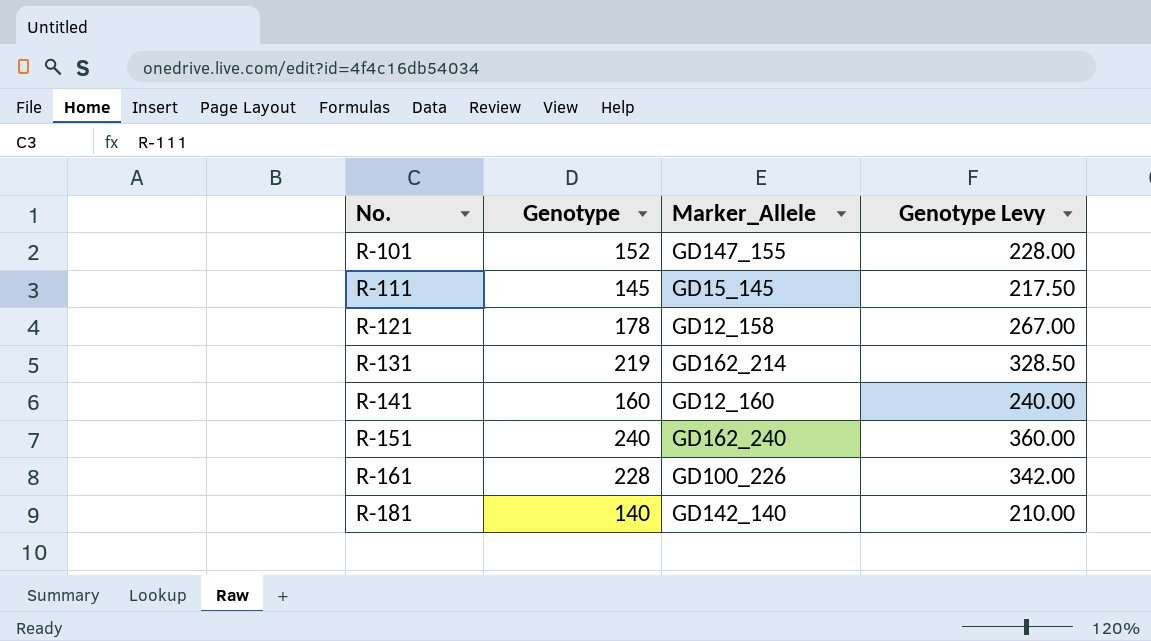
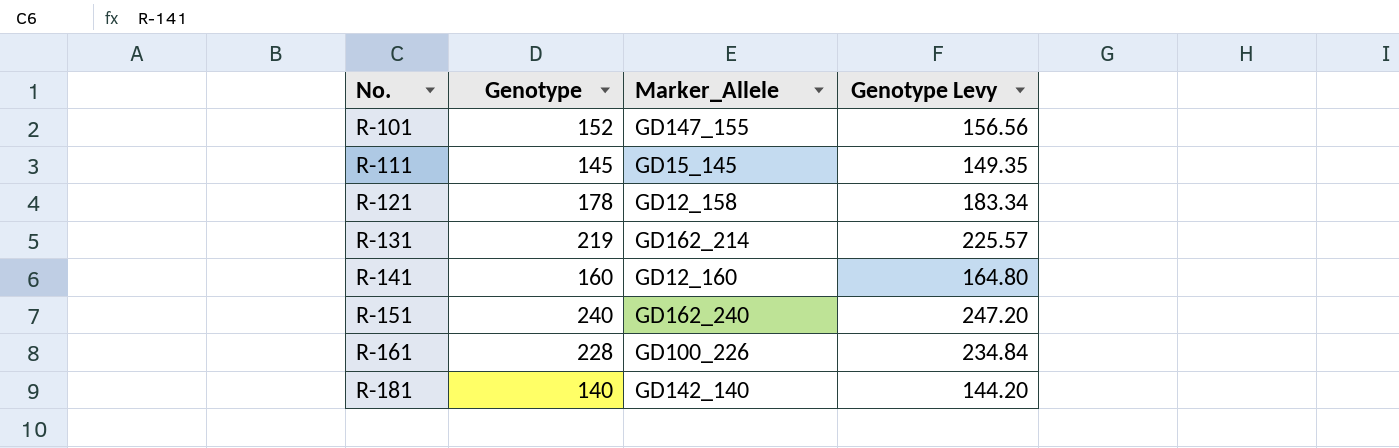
column Genotype Levy | formula: [Genotype] * 1.5 -> [Genotype] * 1.03

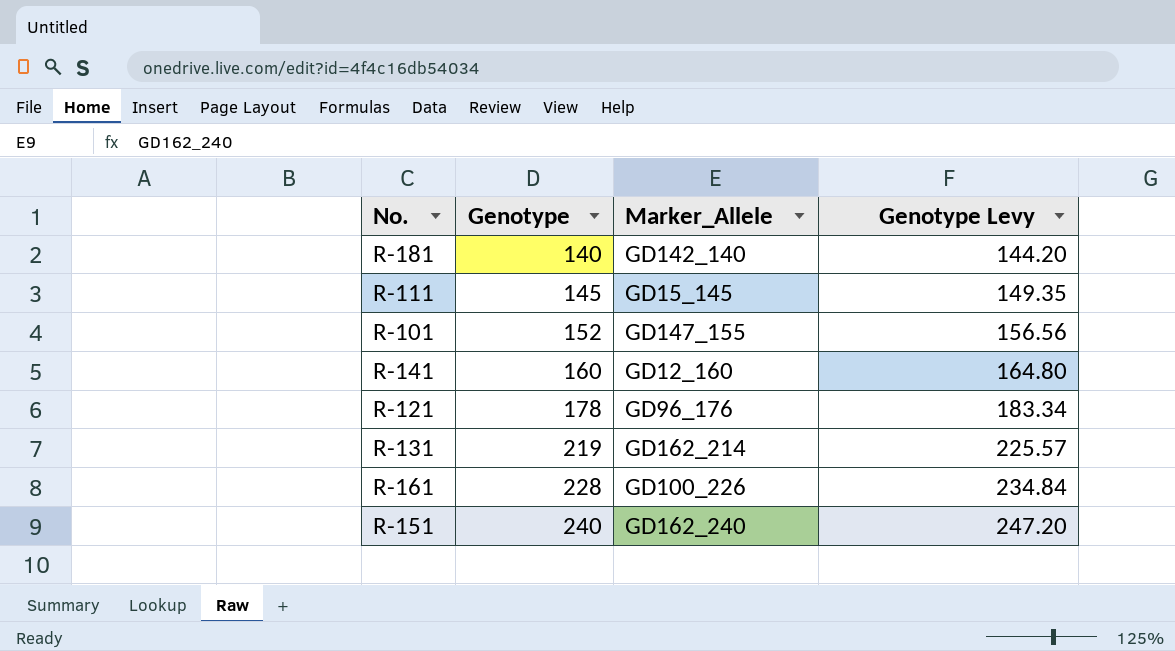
row order: No. ascending -> Genotype ascending
R-121 | Marker_Allele: GD12_158 -> GD96_176

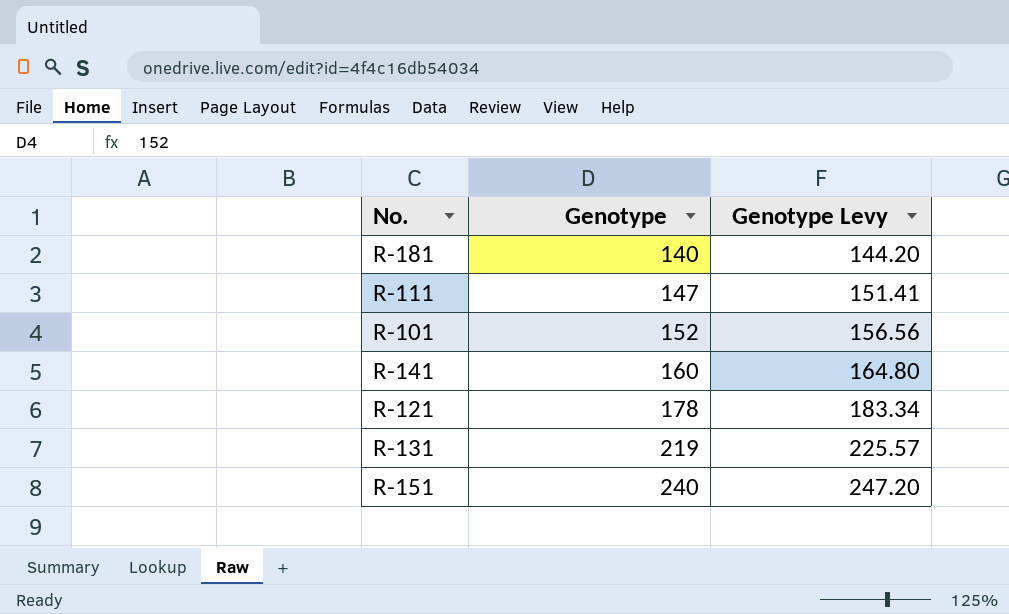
column Marker_Allele | position: 3 -> none
row R-161: 228 | GD100_226 | 234.84 -> none
R-111 | Genotype: 145 -> 147
R-111 | Genotype Levy: 149.35 -> 151.41

